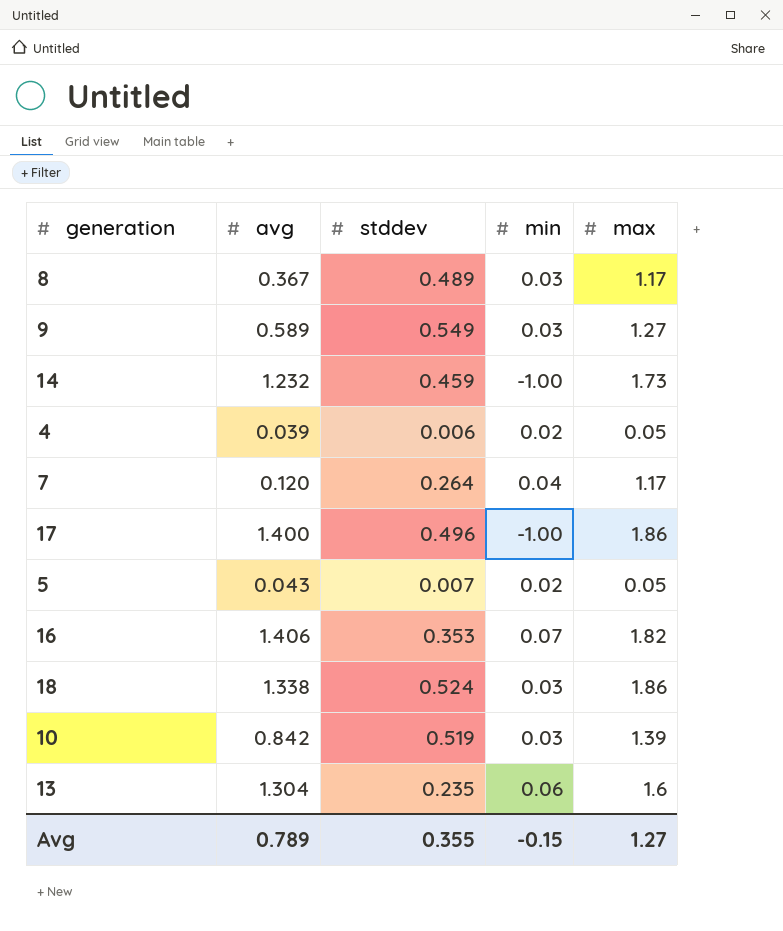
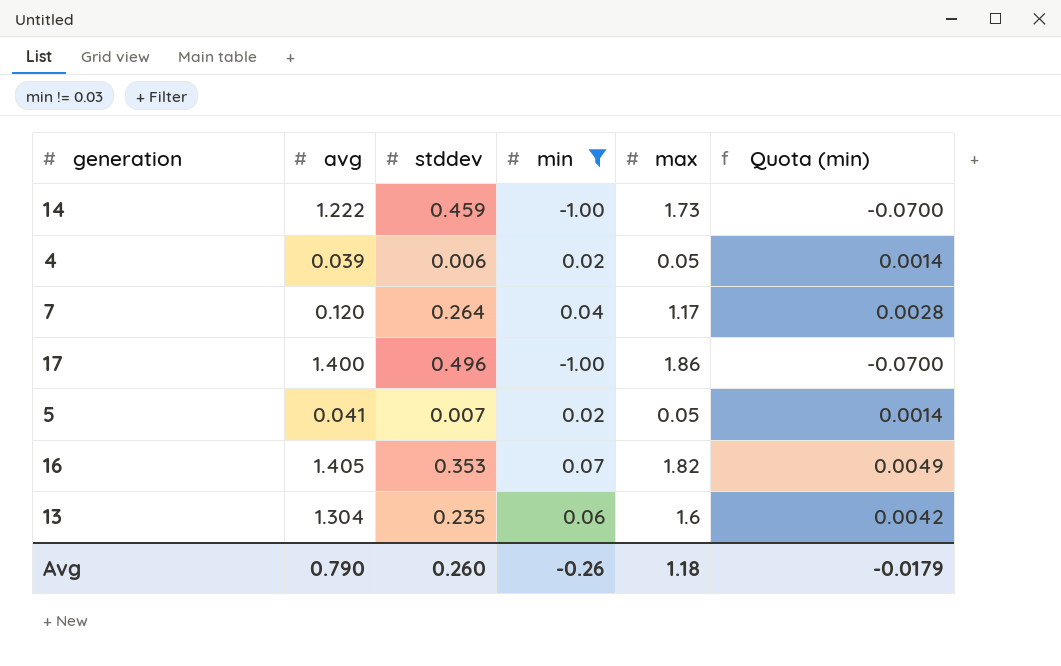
filter: none -> min != 0.03
column Quota (min) | formula: none -> [min] * 0.07
14 | avg: 1.232 -> 1.222
5 | avg: 0.043 -> 0.041
16 | avg: 1.406 -> 1.405
Avg | avg: 0.789 -> 0.790
Avg | stddev: 0.355 -> 0.260
Avg | min: -0.15 -> -0.26
Avg | max: 1.27 -> 1.18

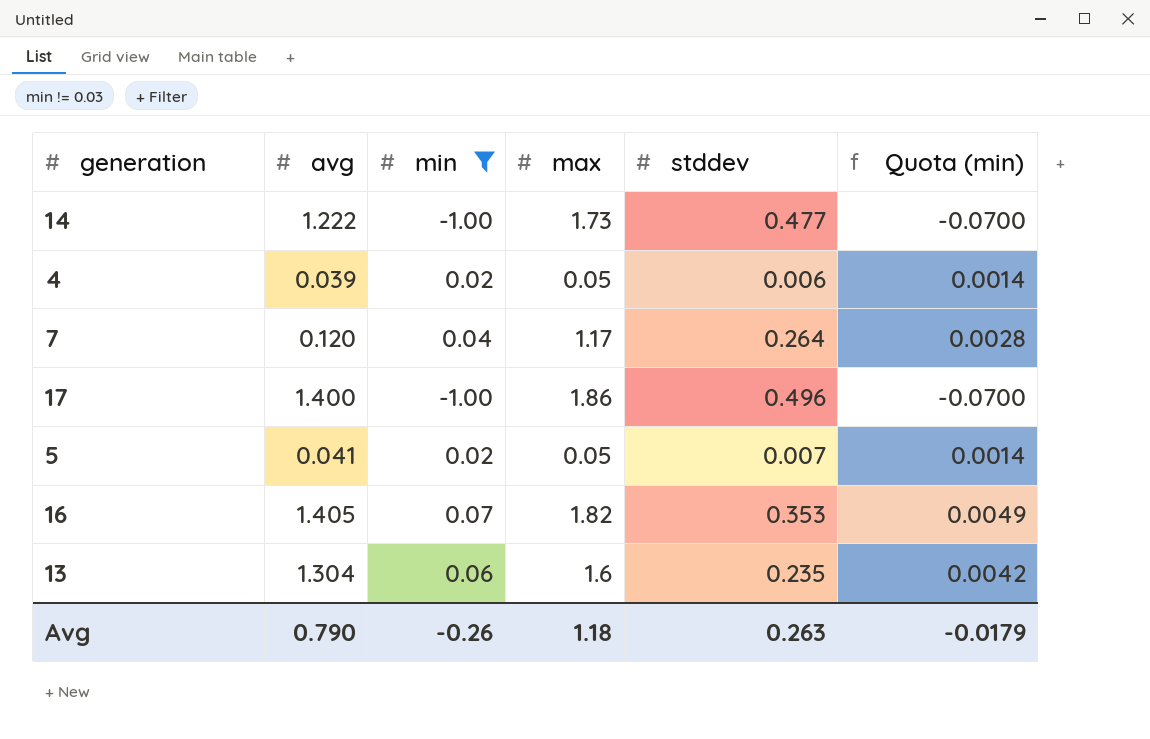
column stddev | position: 3 -> 5
14 | stddev: 0.459 -> 0.477
Avg | stddev: 0.260 -> 0.263

